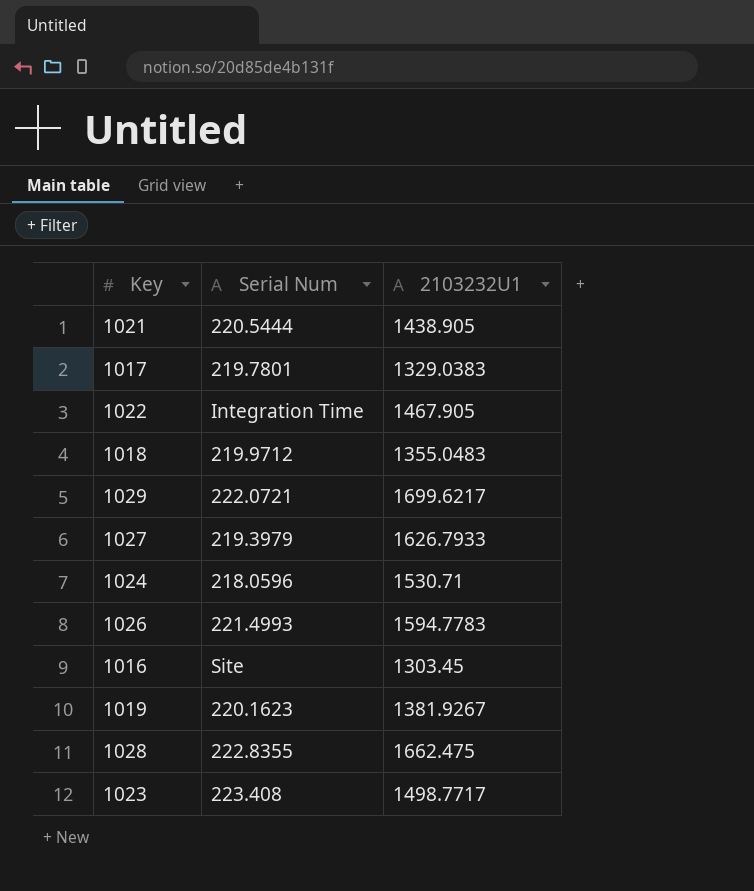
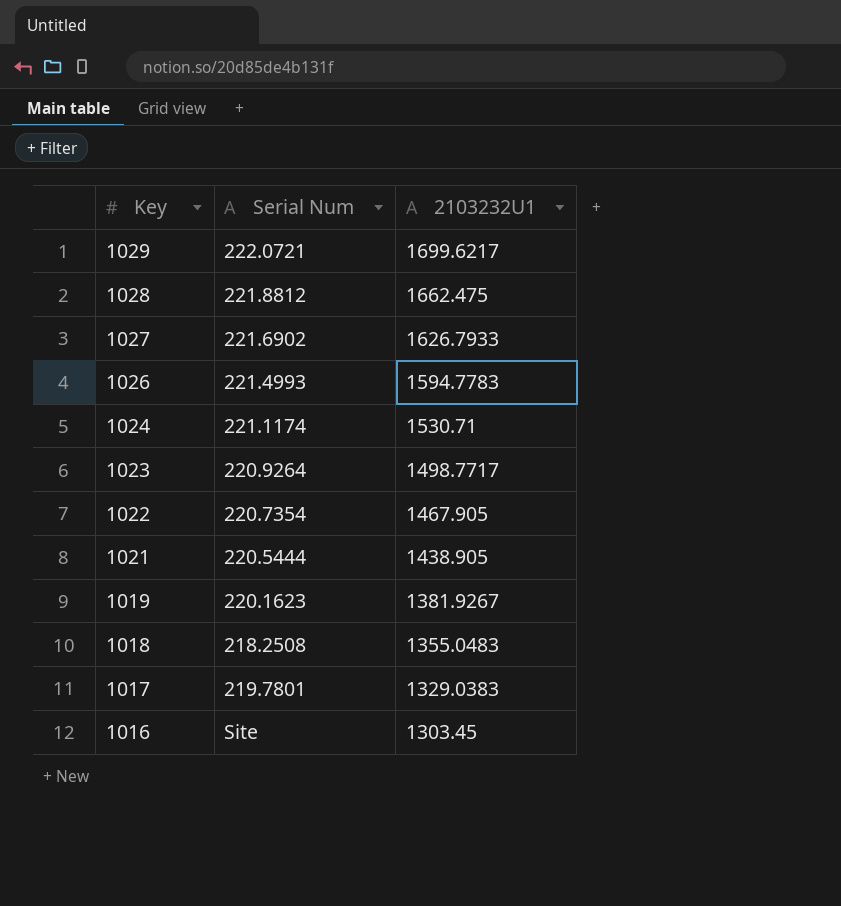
row order: none -> Key descending
1028 | Serial Num: 222.8355 -> 221.8812
1027 | Serial Num: 219.3979 -> 221.6902
1024 | Serial Num: 218.0596 -> 221.1174
1023 | Serial Num: 223.408 -> 220.9264
1022 | Serial Num: Integration Time -> 220.7354
1018 | Serial Num: 219.9712 -> 218.2508

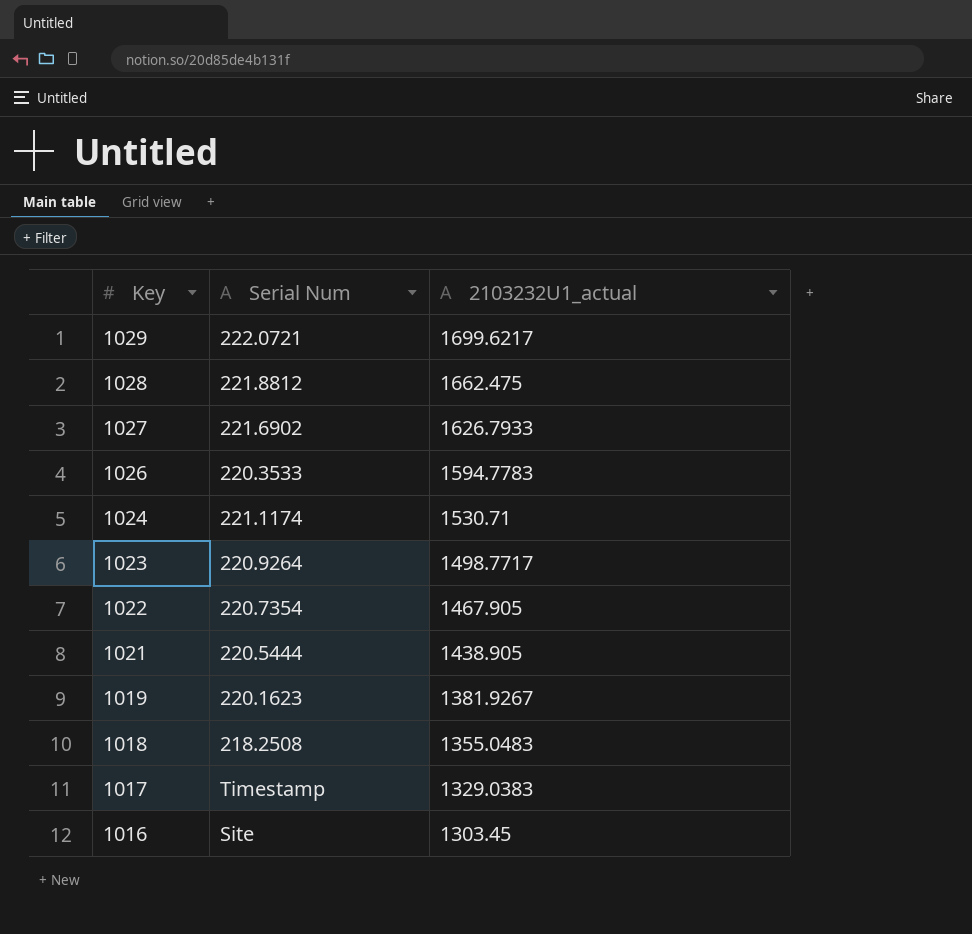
column name: 2103232U1 -> 2103232U1_actual
1026 | Serial Num: 221.4993 -> 220.3533
1017 | Serial Num: 219.7801 -> Timestamp

